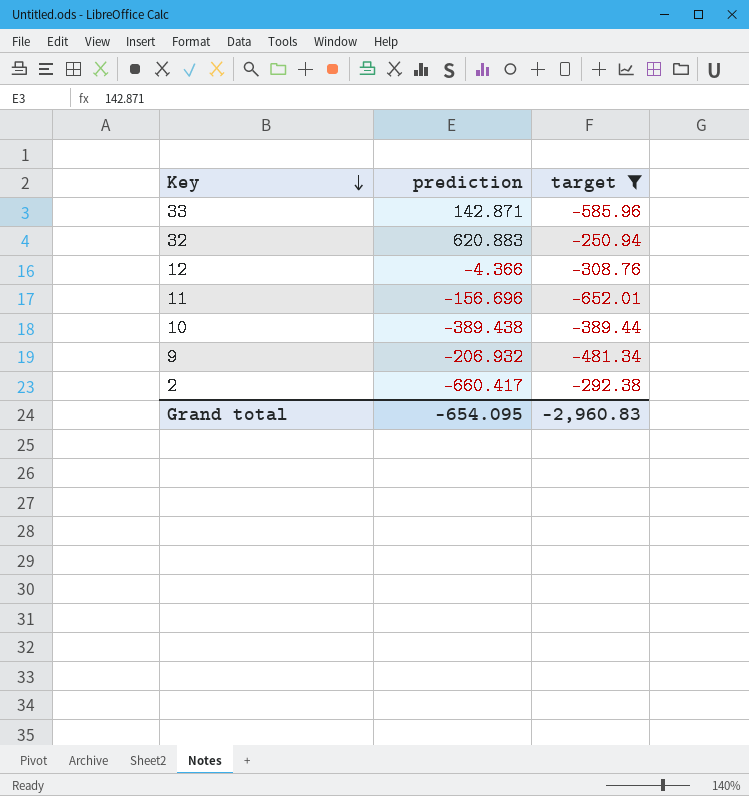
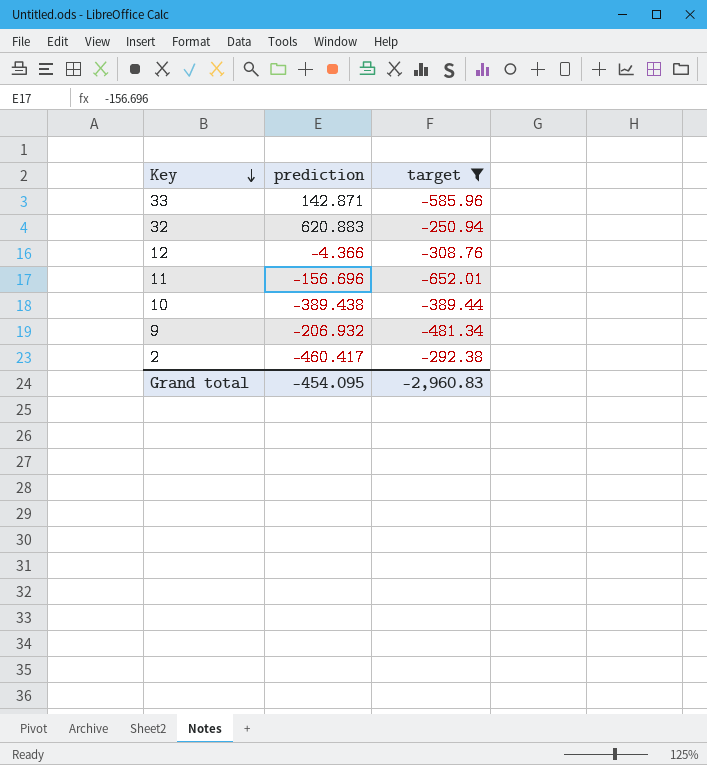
2 | prediction: -660.417 -> -460.417
Grand total | prediction: -654.095 -> -454.095

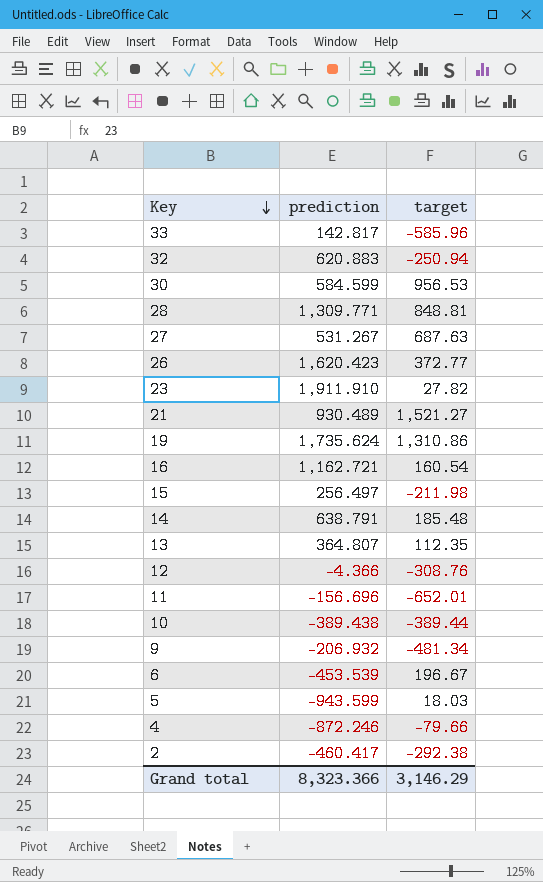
filter: target <= -250.94 -> none
33 | prediction: 142.871 -> 142.817
Grand total | prediction: -454.095 -> 8,323.366
Grand total | target: -2,960.83 -> 3,146.29

